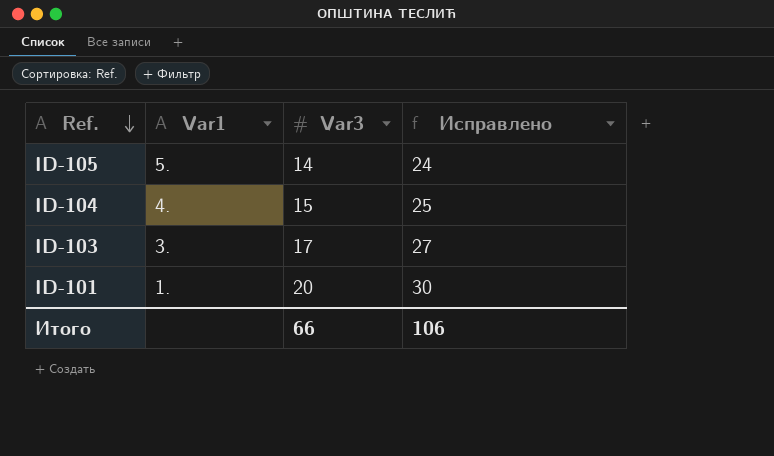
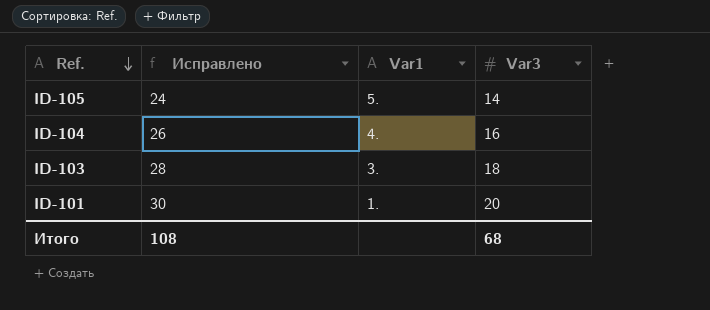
column Исправлено | position: 4 -> 2
ID-104 | Исправлено: 25 -> 26
ID-104 | Var3: 15 -> 16
ID-103 | Исправлено: 27 -> 28
ID-103 | Var3: 17 -> 18
Итого | Исправлено: 106 -> 108
Итого | Var3: 66 -> 68

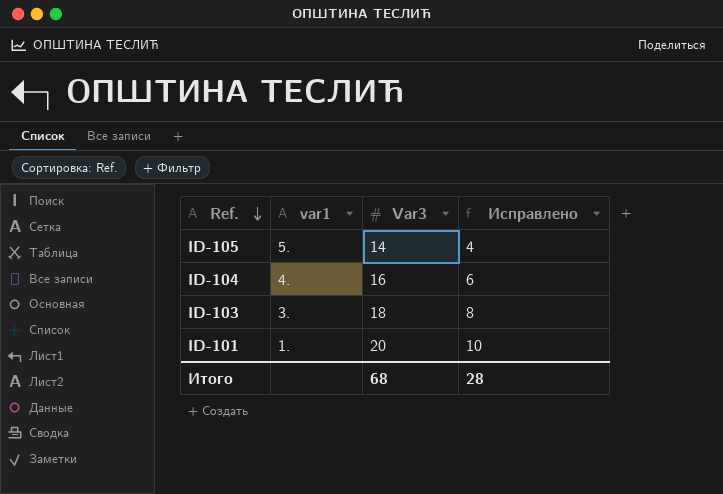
column name: Var1 -> var1
column Исправлено | formula: [Var3] + 10 -> [Var3] - 10
column Исправлено | position: 2 -> 4
Итого | Исправлено: 108 -> 28

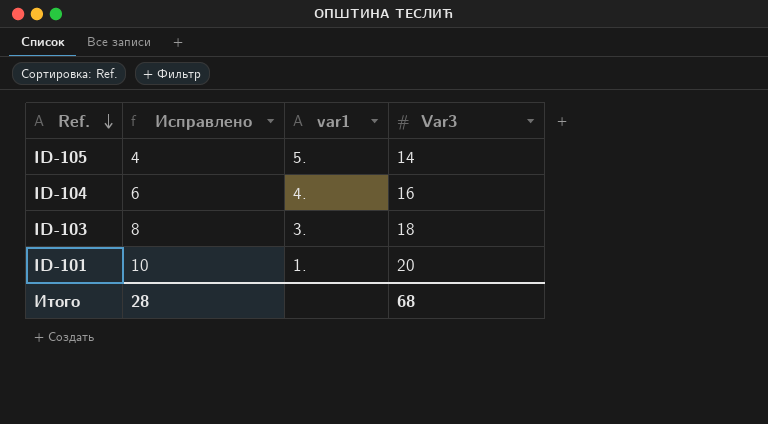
column Исправлено | position: 4 -> 2

